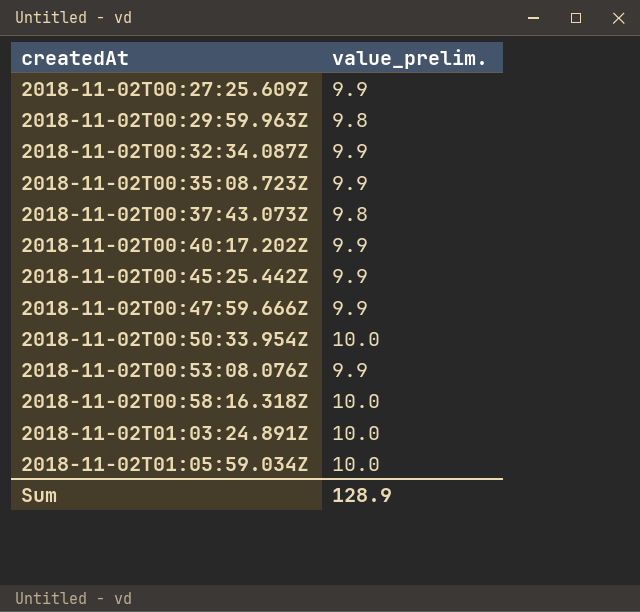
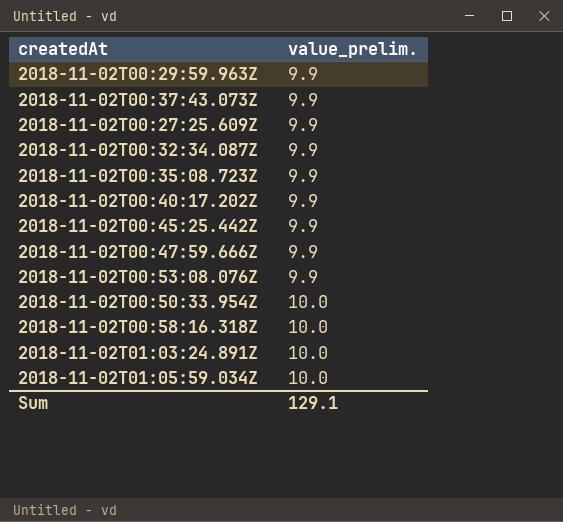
row order: createdAt ascending -> value_prelim. ascending
2018-11-02T00:29:59.963Z | value_prelim.: 9.8 -> 9.9
2018-11-02T00:37:43.073Z | value_prelim.: 9.8 -> 9.9
Sum | value_prelim.: 128.9 -> 129.1

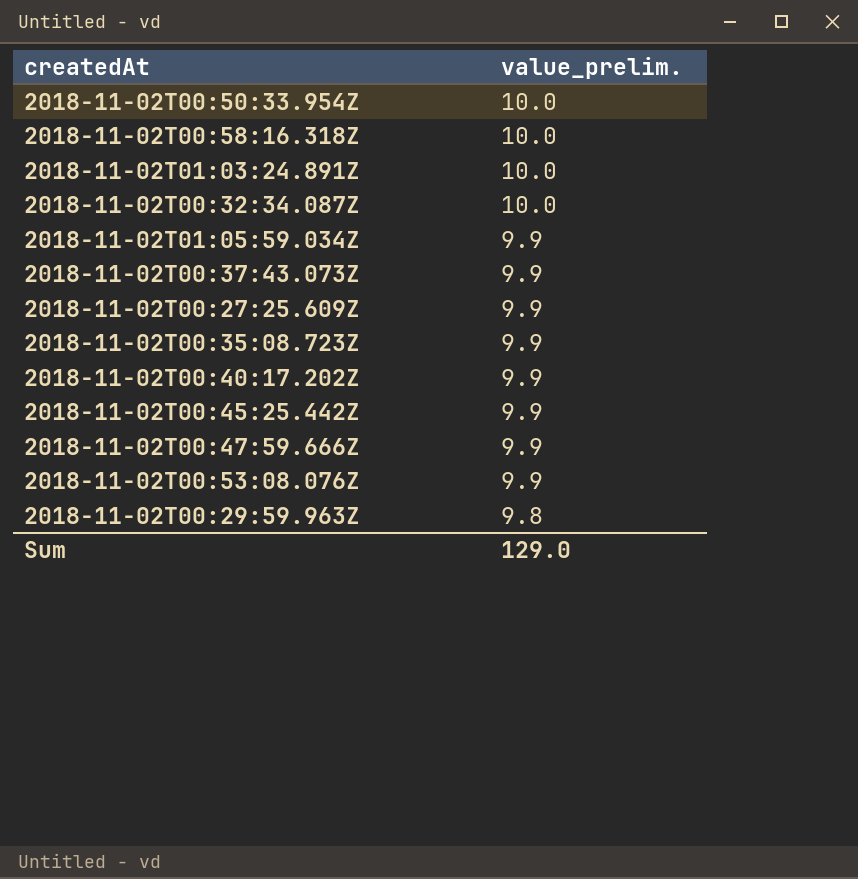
row order: value_prelim. ascending -> value_prelim. descending
2018-11-02T00:32:34.087Z | value_prelim.: 9.9 -> 10.0
2018-11-02T01:05:59.034Z | value_prelim.: 10.0 -> 9.9
2018-11-02T00:29:59.963Z | value_prelim.: 9.9 -> 9.8
Sum | value_prelim.: 129.1 -> 129.0

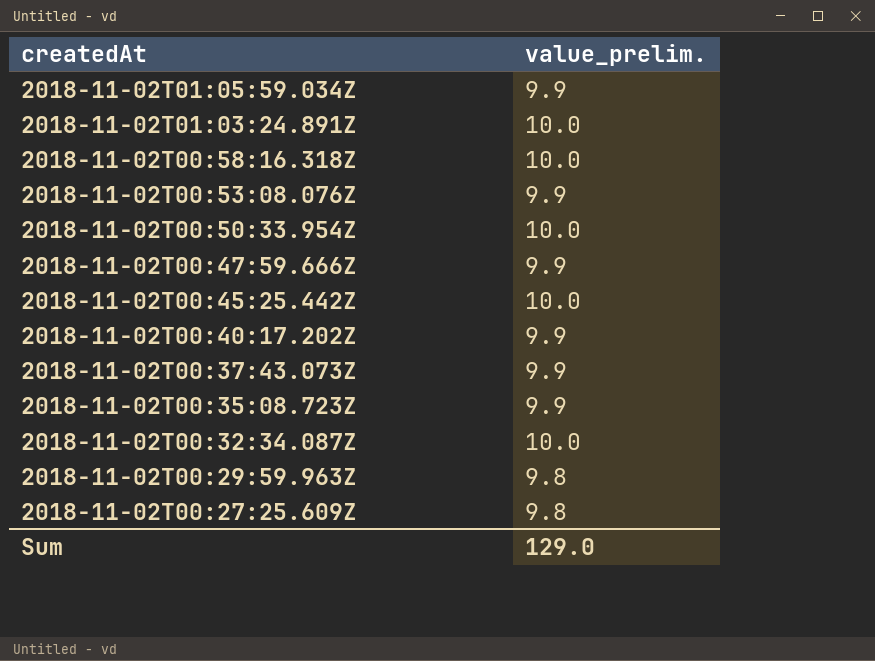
row order: value_prelim. descending -> createdAt descending
2018-11-02T00:45:25.442Z | value_prelim.: 9.9 -> 10.0
2018-11-02T00:27:25.609Z | value_prelim.: 9.9 -> 9.8

